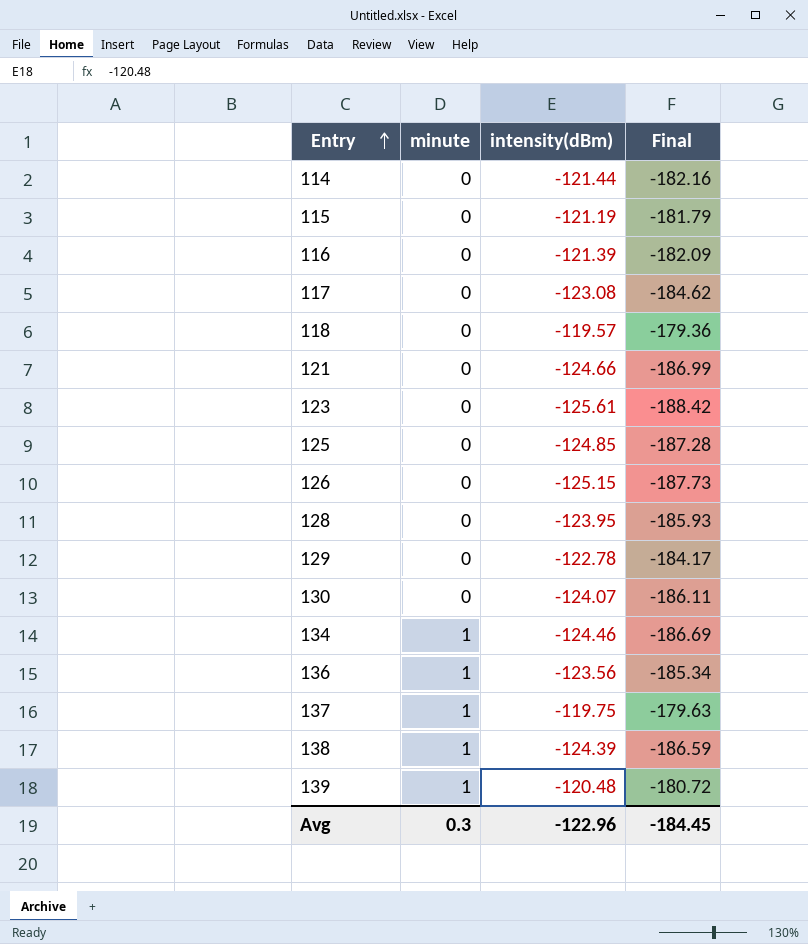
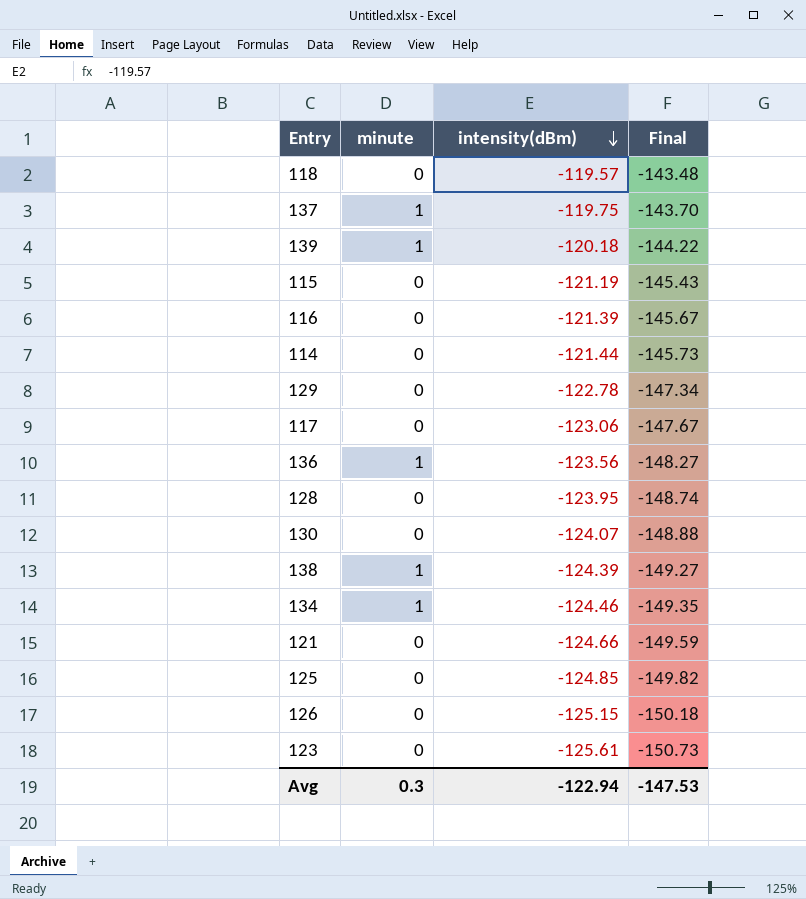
row order: Entry ascending -> intensity(dBm) descending
column Final | formula: [intensity(dBm)] * 1.5 -> [intensity(dBm)] * 1.2
139 | intensity(dBm): -120.48 -> -120.18
117 | intensity(dBm): -123.08 -> -123.06
Avg | intensity(dBm): -122.96 -> -122.94
Avg | Final: -184.45 -> -147.53

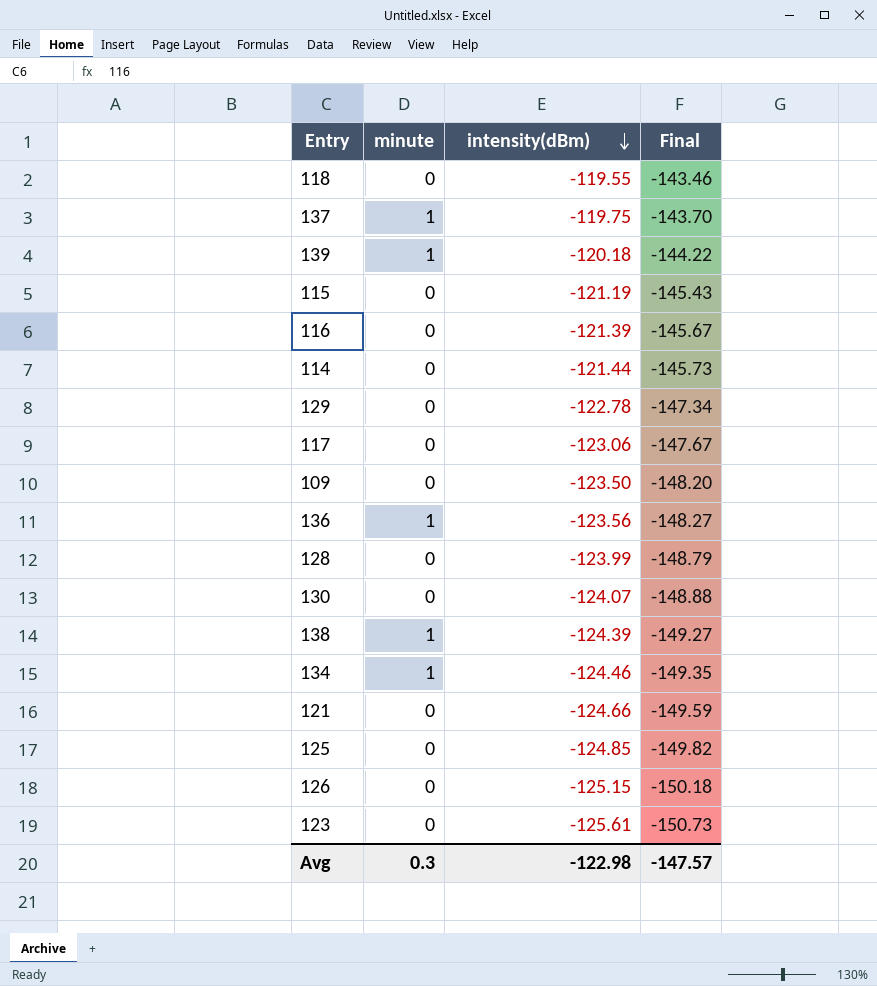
118 | intensity(dBm): -119.57 -> -119.55
118 | Final: -143.48 -> -143.46
row 109: none -> 0 | -123.50 | -148.20
128 | intensity(dBm): -123.95 -> -123.99
128 | Final: -148.74 -> -148.79
Avg | intensity(dBm): -122.94 -> -122.98
Avg | Final: -147.53 -> -147.57

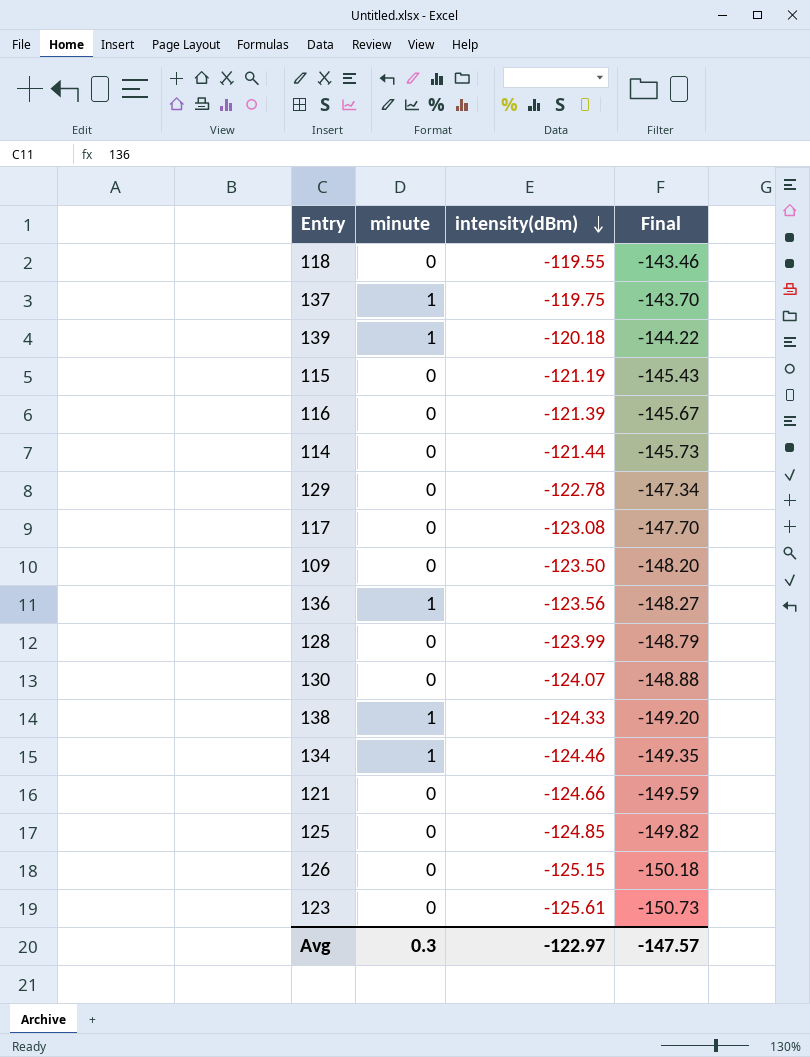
117 | intensity(dBm): -123.06 -> -123.08
117 | Final: -147.67 -> -147.70
138 | intensity(dBm): -124.39 -> -124.33
138 | Final: -149.27 -> -149.20
Avg | intensity(dBm): -122.98 -> -122.97

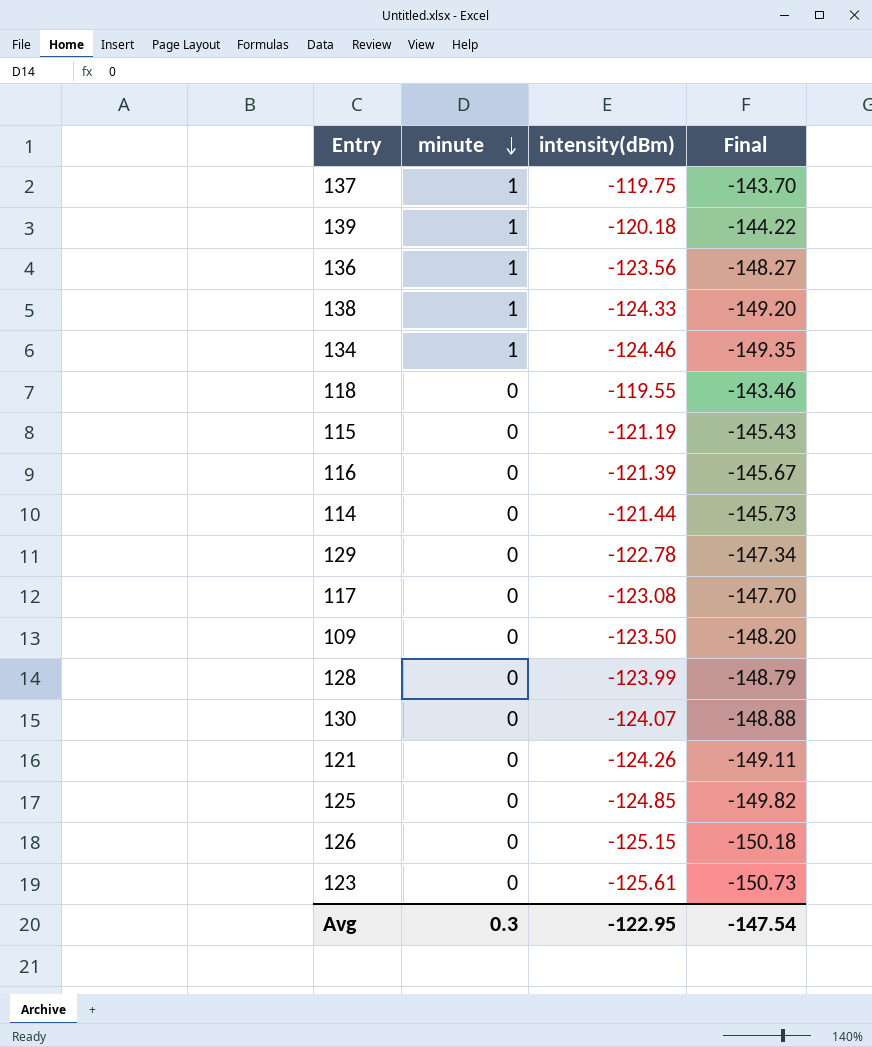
row order: intensity(dBm) descending -> minute descending
121 | intensity(dBm): -124.66 -> -124.26
121 | Final: -149.59 -> -149.11
Avg | intensity(dBm): -122.97 -> -122.95
Avg | Final: -147.57 -> -147.54

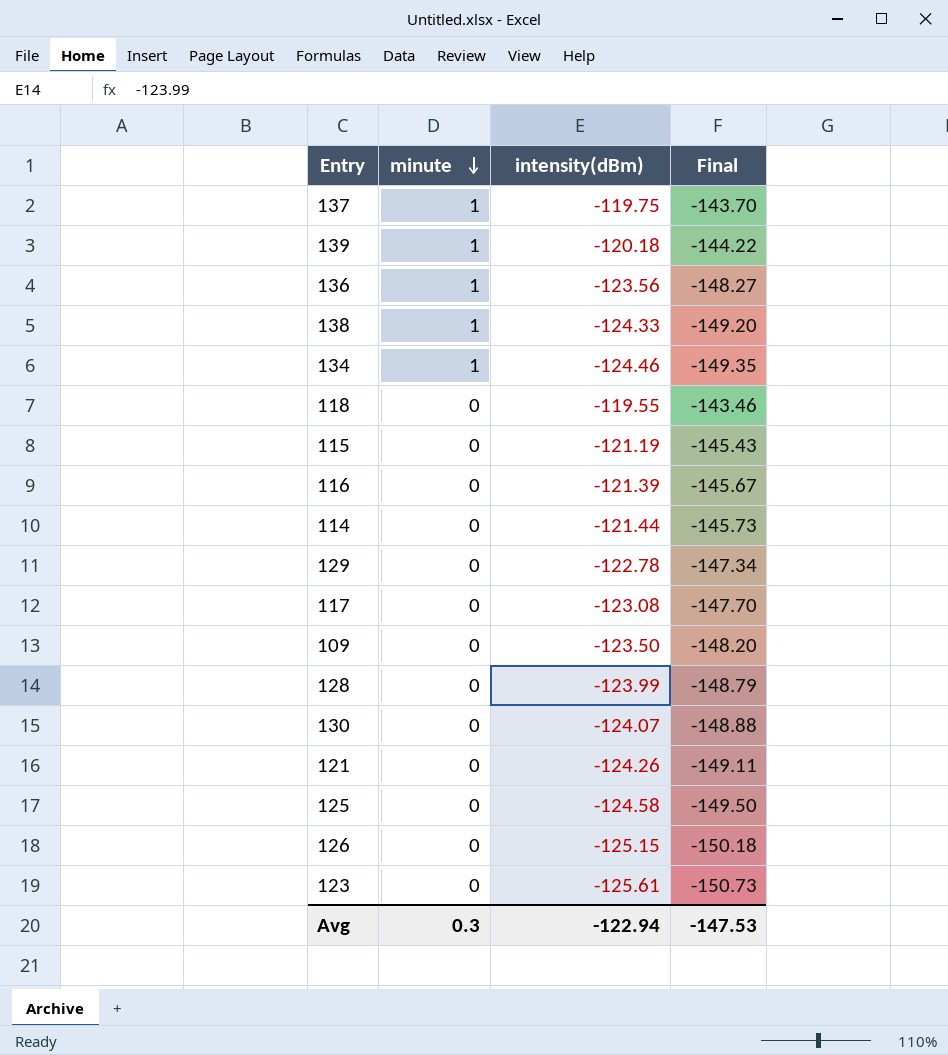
125 | intensity(dBm): -124.85 -> -124.58
125 | Final: -149.82 -> -149.50
Avg | intensity(dBm): -122.95 -> -122.94
Avg | Final: -147.54 -> -147.53

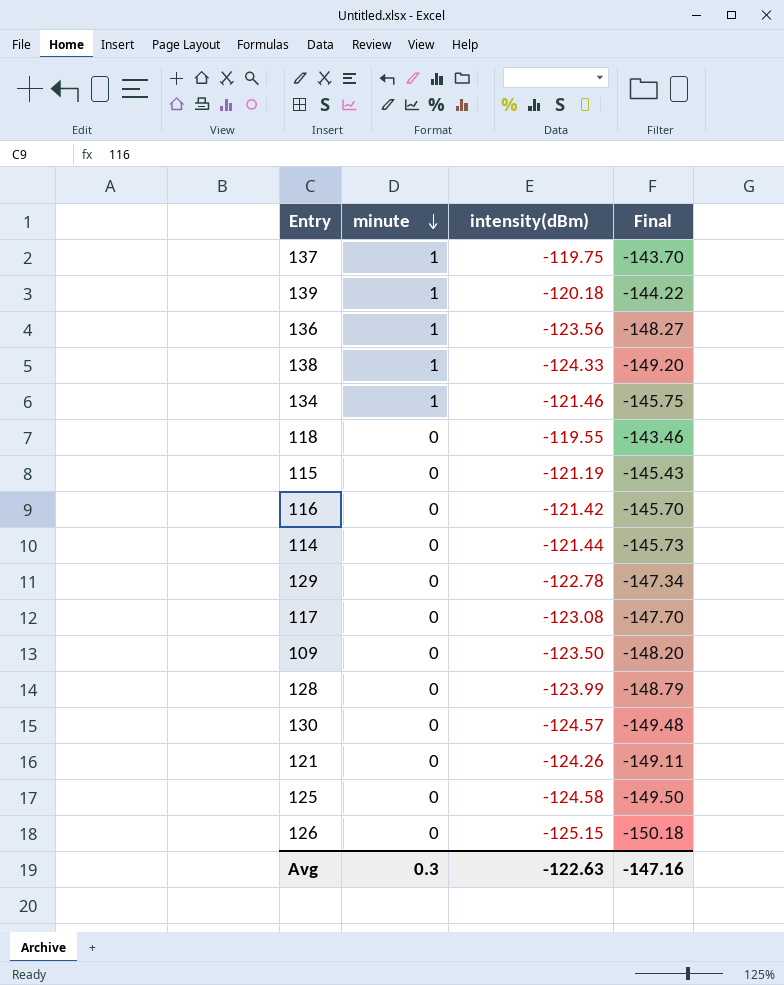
row 123: 0 | -125.61 | -150.73 -> none
134 | intensity(dBm): -124.46 -> -121.46
134 | Final: -149.35 -> -145.75
116 | intensity(dBm): -121.39 -> -121.42
116 | Final: -145.67 -> -145.70
130 | intensity(dBm): -124.07 -> -124.57
130 | Final: -148.88 -> -149.48
Avg | intensity(dBm): -122.94 -> -122.63
Avg | Final: -147.53 -> -147.16

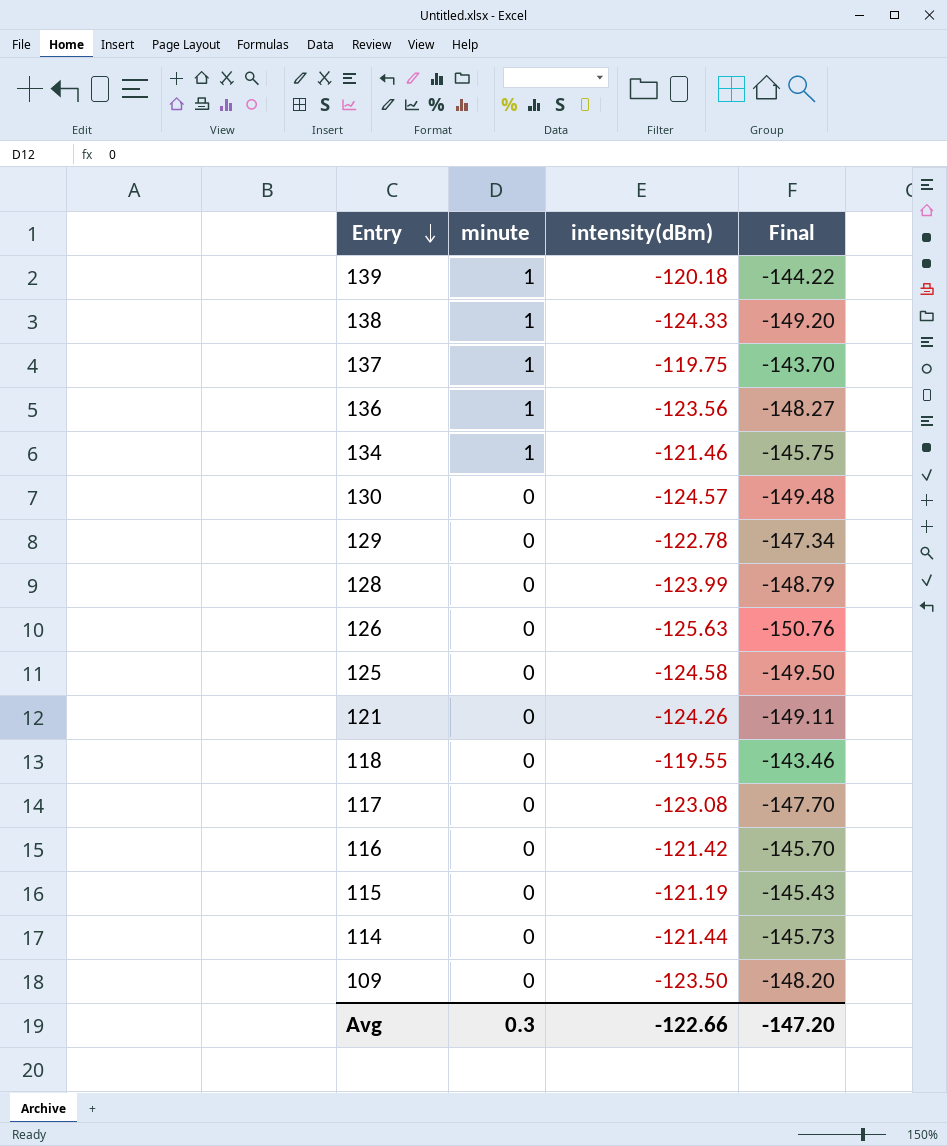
row order: minute descending -> Entry descending
126 | intensity(dBm): -125.15 -> -125.63
126 | Final: -150.18 -> -150.76
Avg | intensity(dBm): -122.63 -> -122.66
Avg | Final: -147.16 -> -147.20

